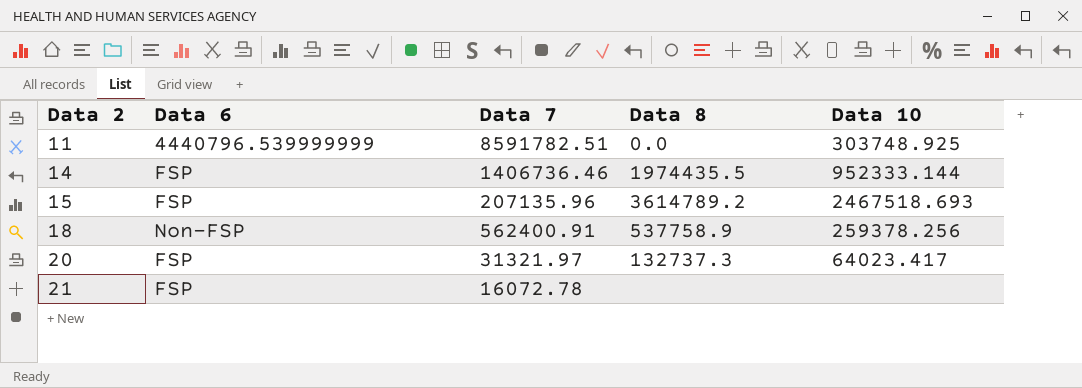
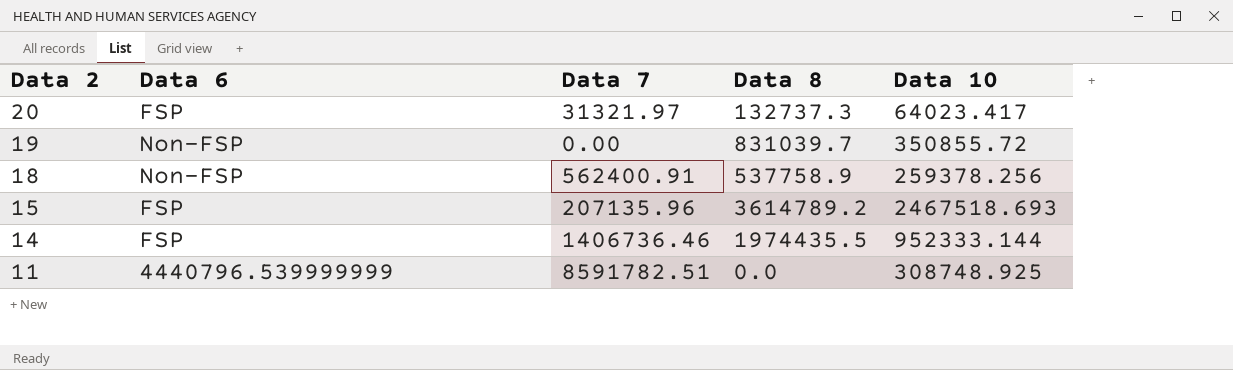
row order: Data 2 ascending -> Data 2 descending
row 21: FSP | 16072.78 | none | none -> none
row 19: none -> Non-FSP | 0.00 | 831039.7 | 350855.72
11 | Data 10: 303748.925 -> 308748.925

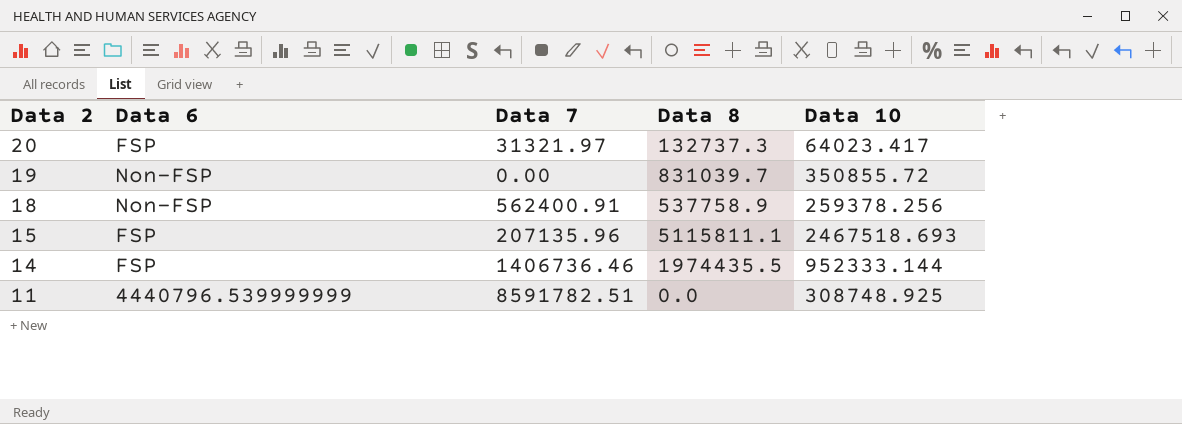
15 | Data 8: 3614789.2 -> 5115811.1

